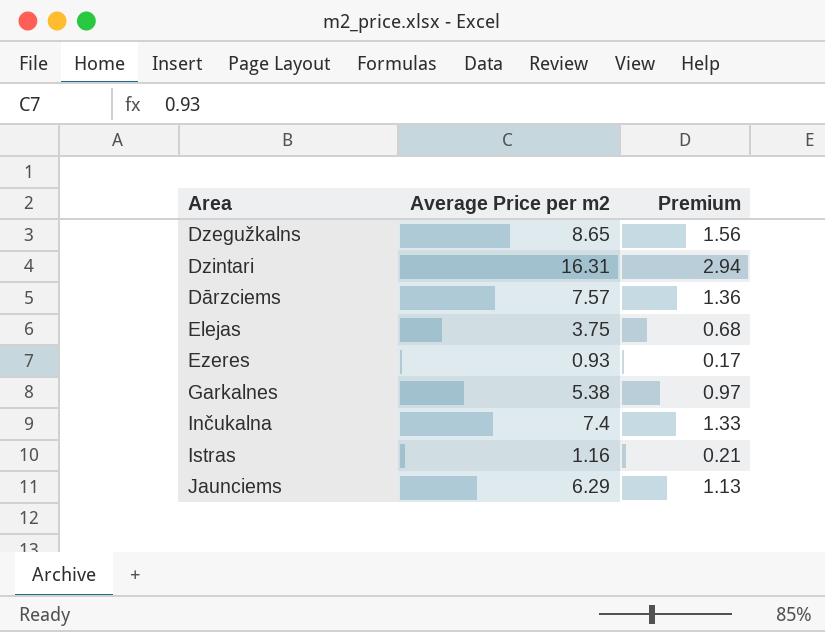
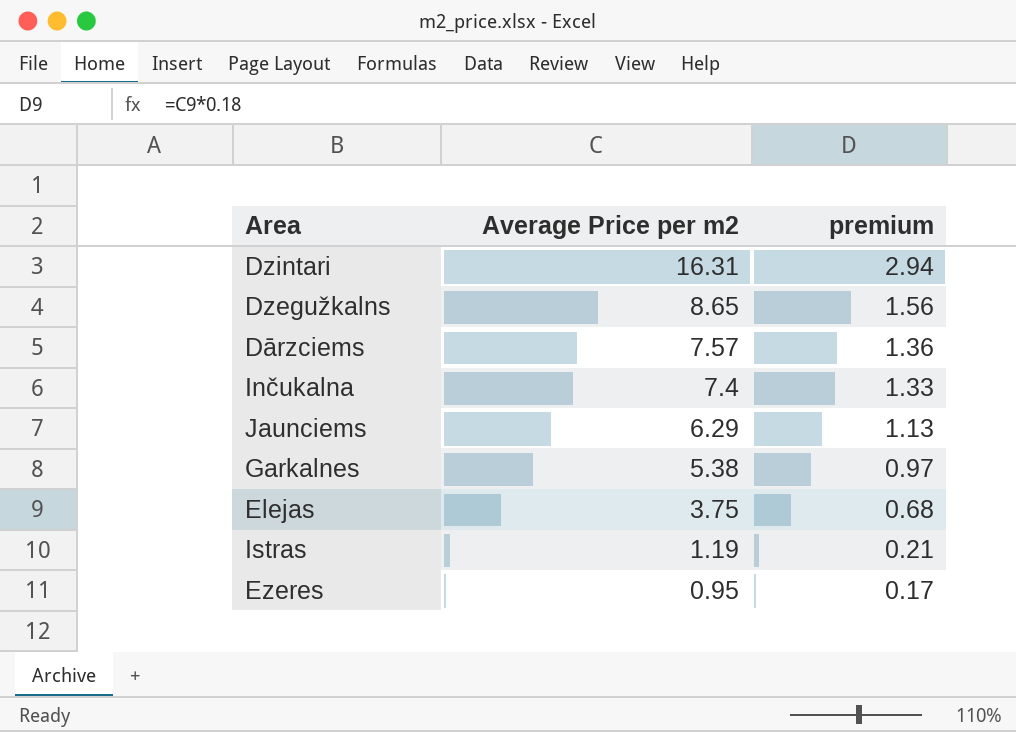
row order: none -> Average Price per m2 descending
column name: Premium -> premium
Istras | Average Price per m2: 1.16 -> 1.19
Ezeres | Average Price per m2: 0.93 -> 0.95

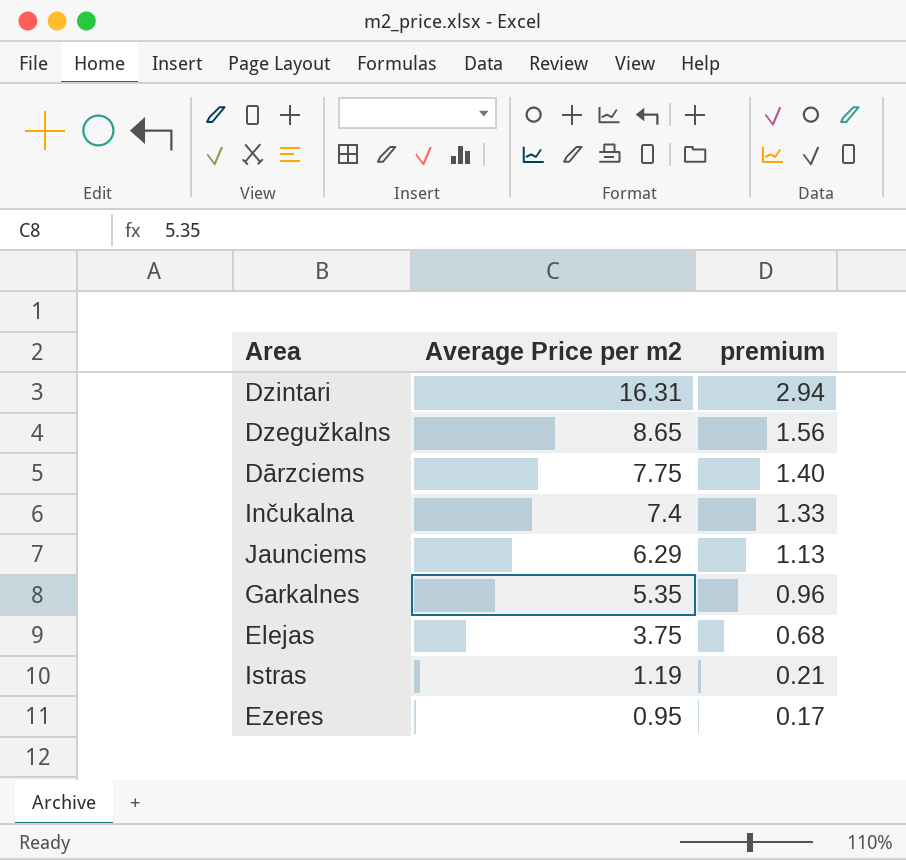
Dārzciems | Average Price per m2: 7.57 -> 7.75
Dārzciems | premium: 1.36 -> 1.40
Garkalnes | Average Price per m2: 5.38 -> 5.35
Garkalnes | premium: 0.97 -> 0.96

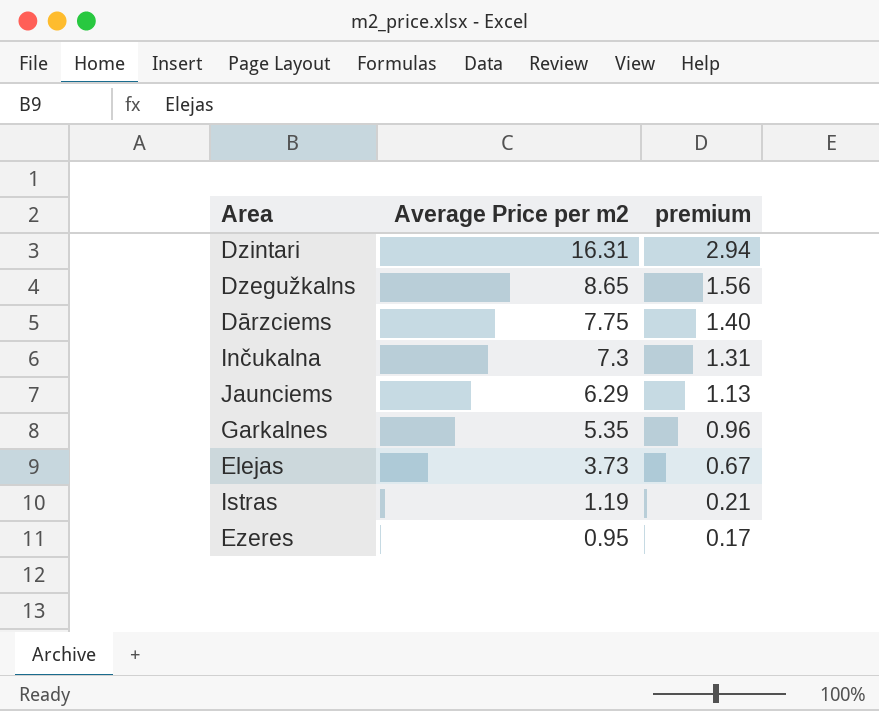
Inčukalna | Average Price per m2: 7.4 -> 7.3
Inčukalna | premium: 1.33 -> 1.31
Elejas | Average Price per m2: 3.75 -> 3.73
Elejas | premium: 0.68 -> 0.67

